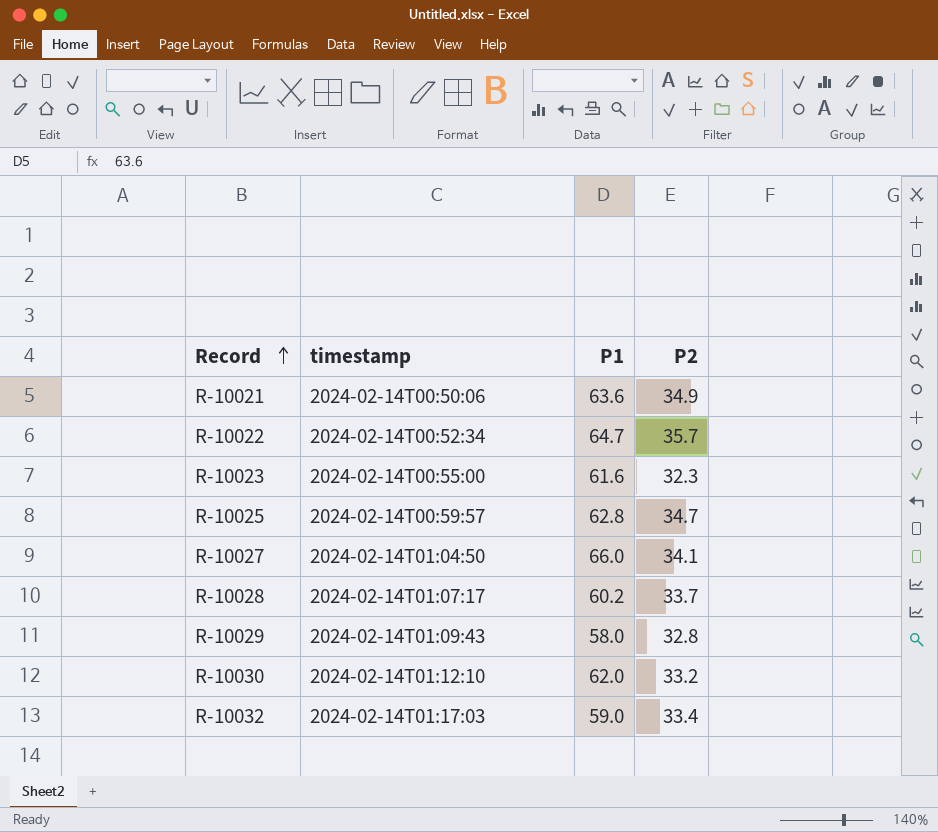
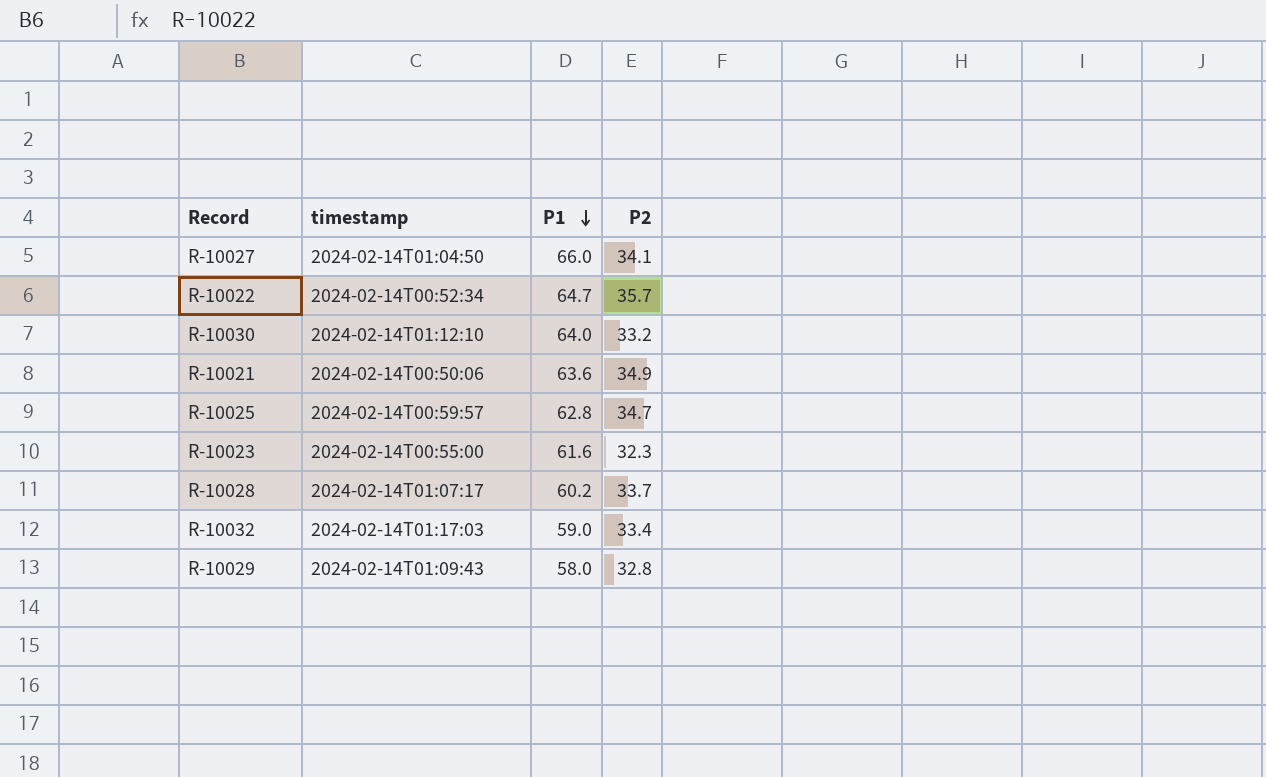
row order: Record ascending -> P1 descending
R-10030 | P1: 62.0 -> 64.0

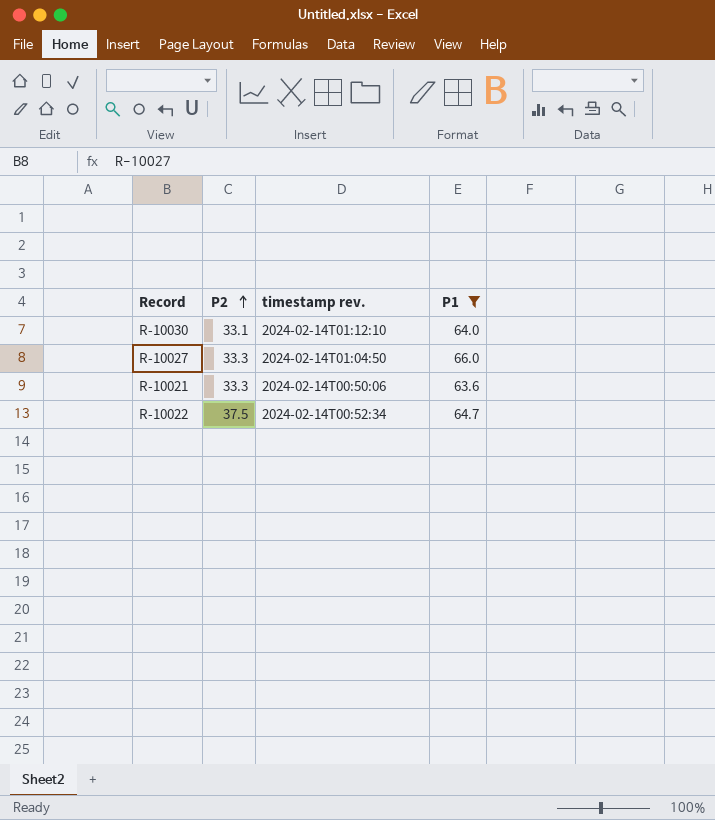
filter: none -> P1 >= 63.6
row order: P1 descending -> P2 ascending
column P2 | position: 4 -> 2
column name: timestamp -> timestamp rev.
R-10030 | P2: 33.2 -> 33.1
R-10027 | P2: 34.1 -> 33.3
R-10021 | P2: 34.9 -> 33.3
R-10022 | P2: 35.7 -> 37.5

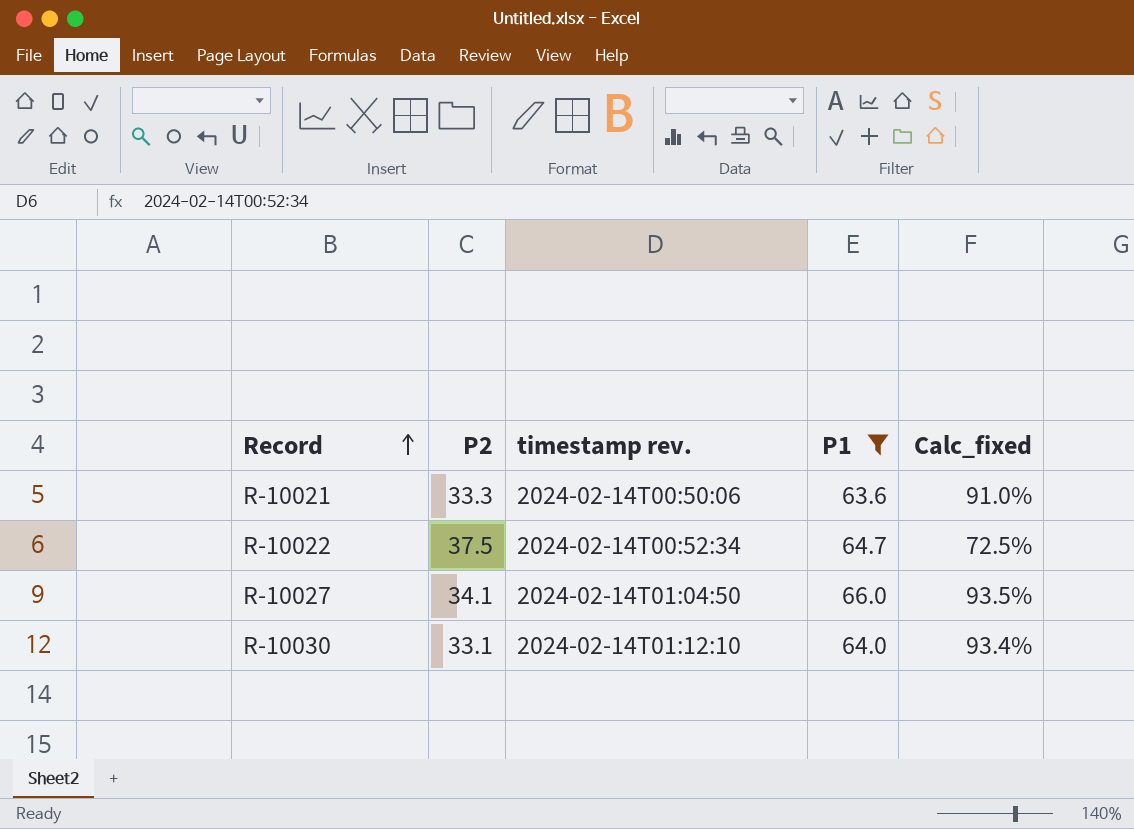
row order: P2 ascending -> Record ascending
column Calc_fixed | formula: none -> ([P1] - [P2]) / [P2]
R-10027 | P2: 33.3 -> 34.1

